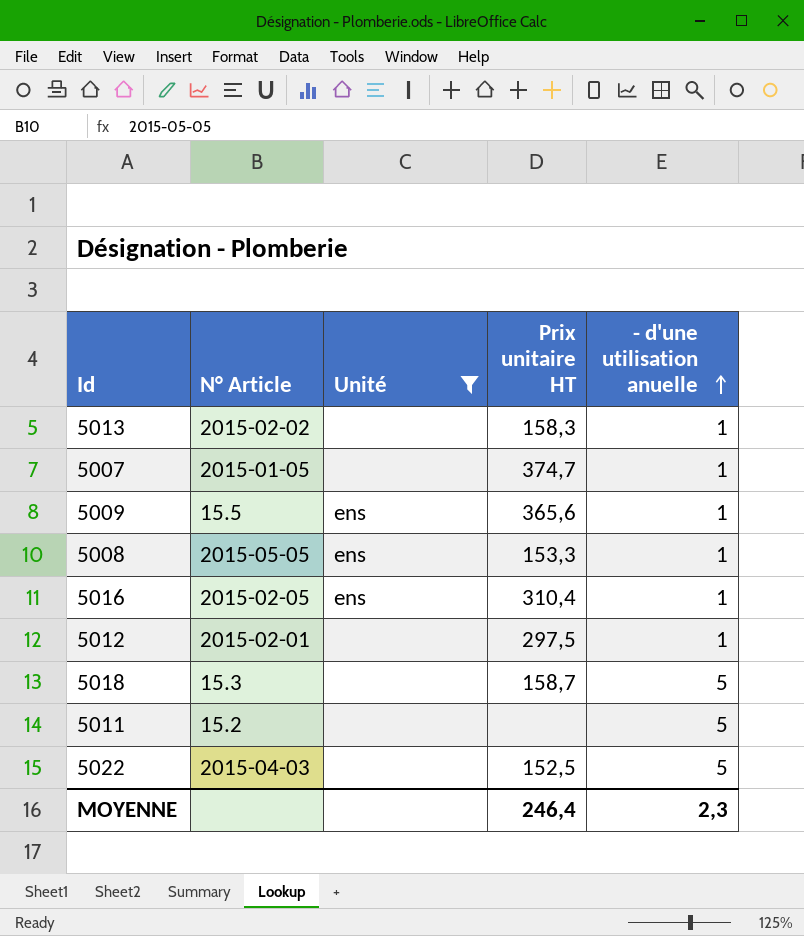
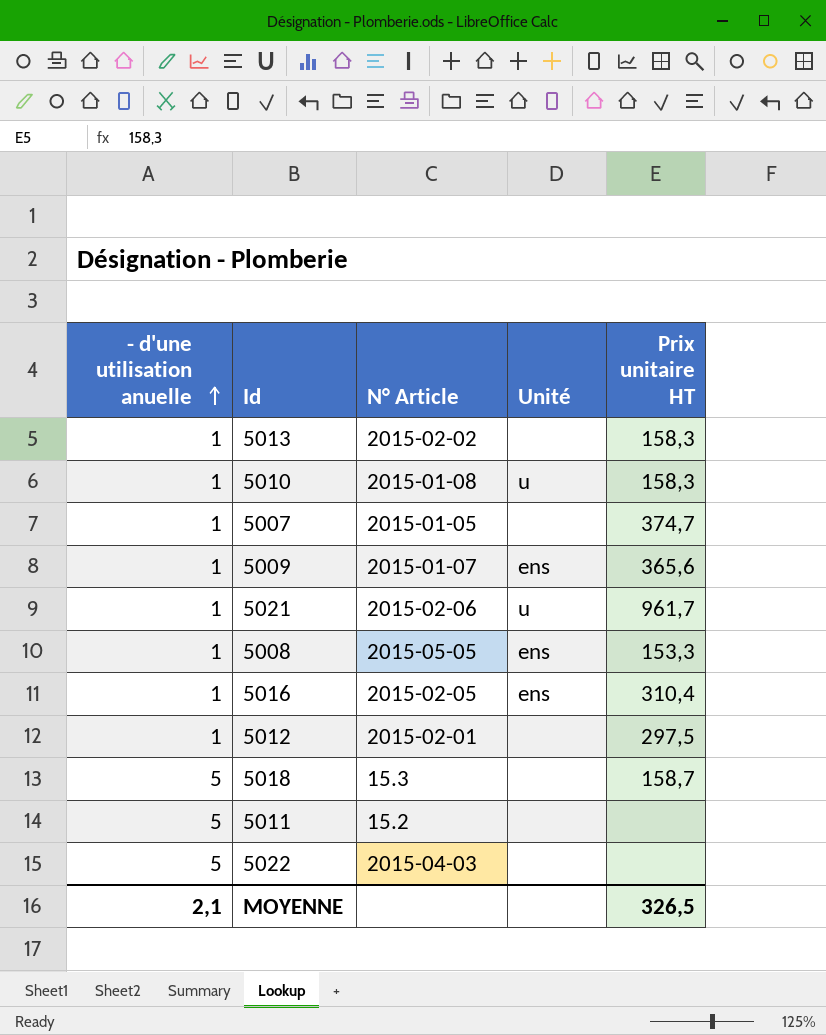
filter: Unité != u -> none
column - d'une utilisation anuelle | position: 5 -> 1
5009 | N° Article: 15.5 -> 2015-01-07
5022 | Prix unitaire HT: 152,5 -> none
MOYENNE | - d'une utilisation anuelle: 2,3 -> 2,1
MOYENNE | Prix unitaire HT: 246,4 -> 326,5

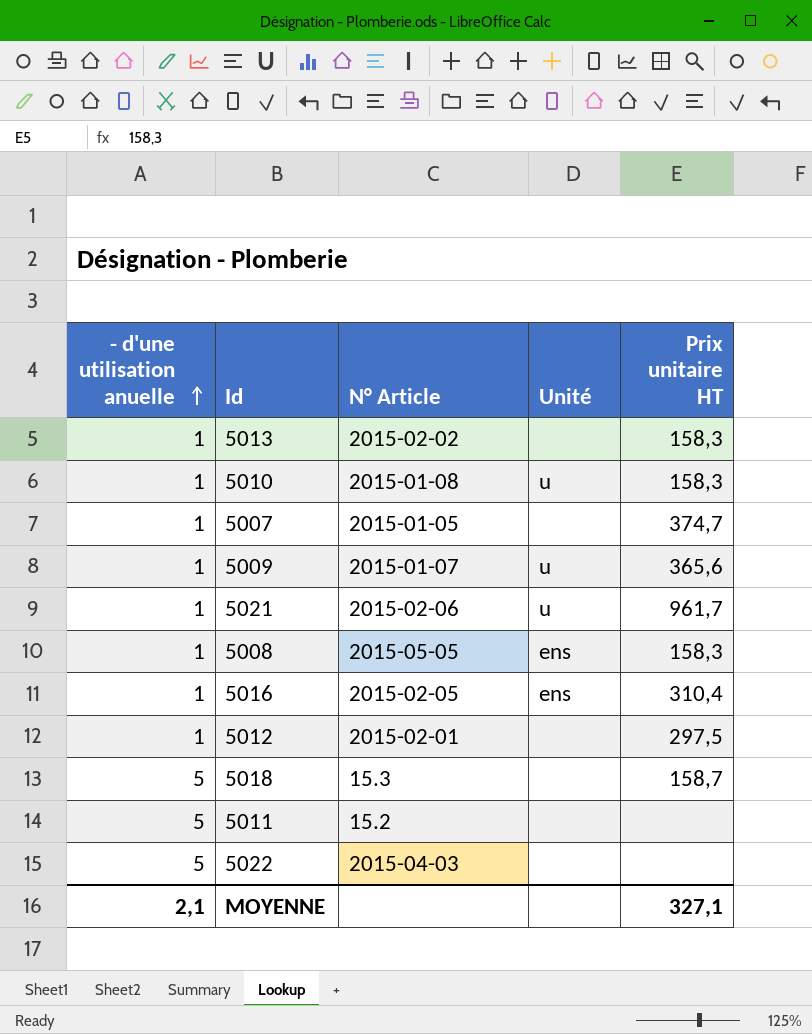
5009 | Unité: ens -> u
5008 | Prix unitaire HT: 153,3 -> 158,3
MOYENNE | Prix unitaire HT: 326,5 -> 327,1

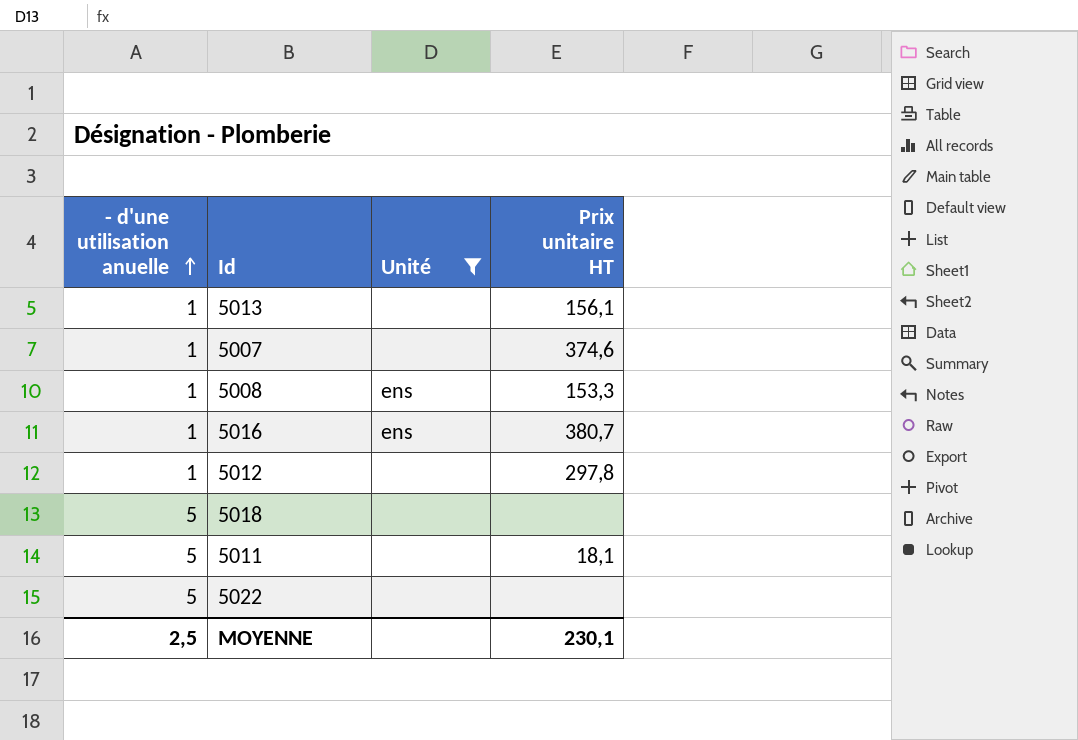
filter: none -> Unité != u
column N° Article | position: 3 -> none
5013 | Prix unitaire HT: 158,3 -> 156,1
5007 | Prix unitaire HT: 374,7 -> 374,6
5008 | Prix unitaire HT: 158,3 -> 153,3
5016 | Prix unitaire HT: 310,4 -> 380,7
5012 | Prix unitaire HT: 297,5 -> 297,8
5018 | Prix unitaire HT: 158,7 -> none
5011 | Prix unitaire HT: none -> 18,1
MOYENNE | - d'une utilisation anuelle: 2,1 -> 2,5
MOYENNE | Prix unitaire HT: 327,1 -> 230,1

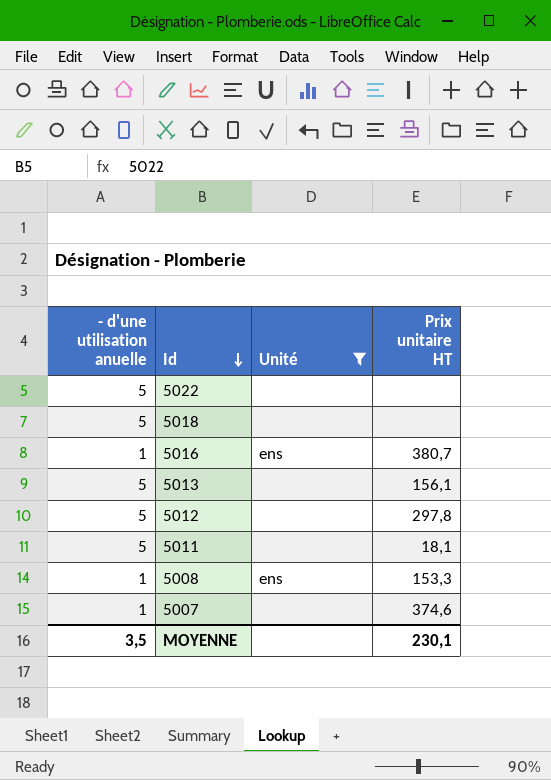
row order: - d'une utilisation anuelle ascending -> Id descending
5013 | - d'une utilisation anuelle: 1 -> 5
5012 | - d'une utilisation anuelle: 1 -> 5
MOYENNE | - d'une utilisation anuelle: 2,5 -> 3,5

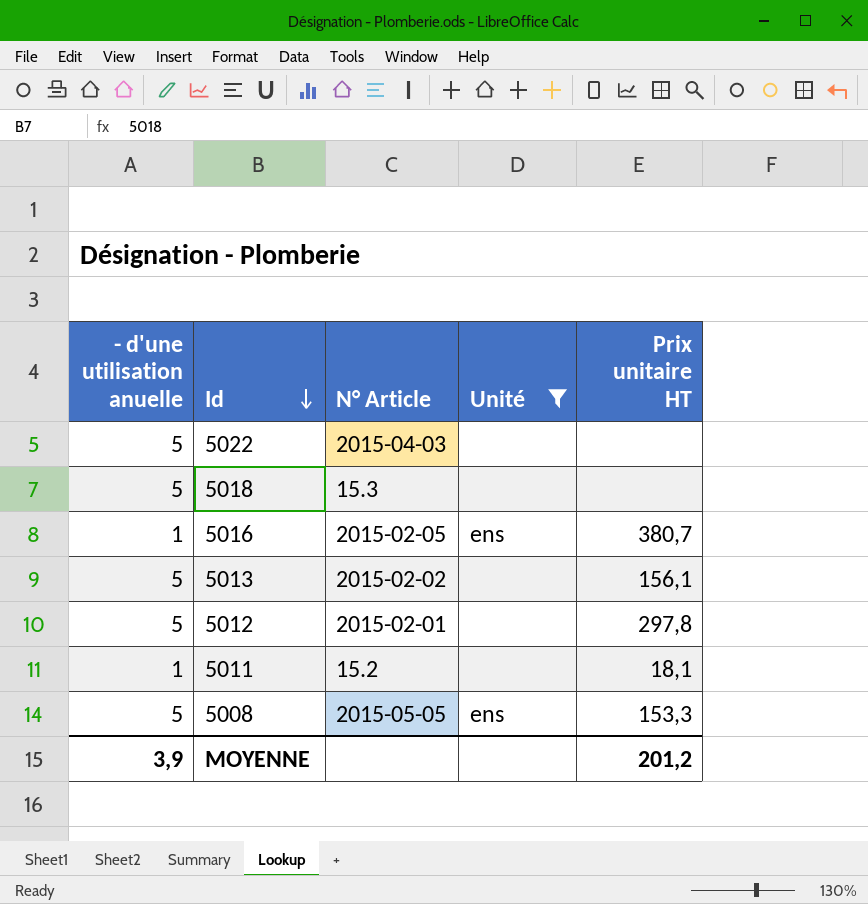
column N° Article | position: none -> 3
row 5007: 1 | none | 374,6 -> none
5011 | - d'une utilisation anuelle: 5 -> 1
5008 | - d'une utilisation anuelle: 1 -> 5
MOYENNE | - d'une utilisation anuelle: 3,5 -> 3,9
MOYENNE | Prix unitaire HT: 230,1 -> 201,2

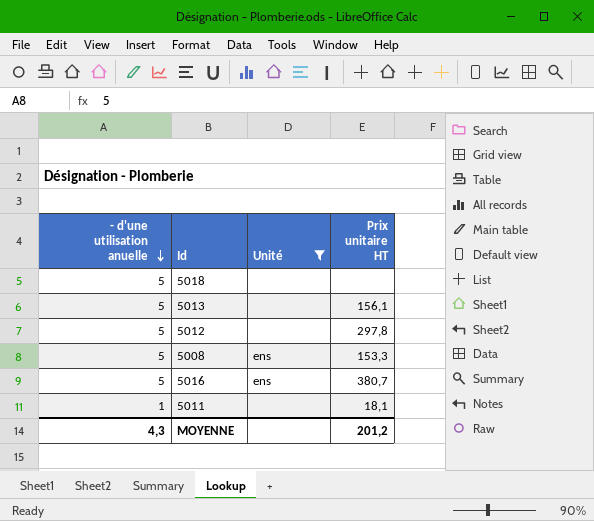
row order: Id descending -> - d'une utilisation anuelle descending
column N° Article | position: 3 -> none
row 5022: 5 | 2015-04-03 | none | none -> none
5016 | - d'une utilisation anuelle: 1 -> 5
MOYENNE | - d'une utilisation anuelle: 3,9 -> 4,3

